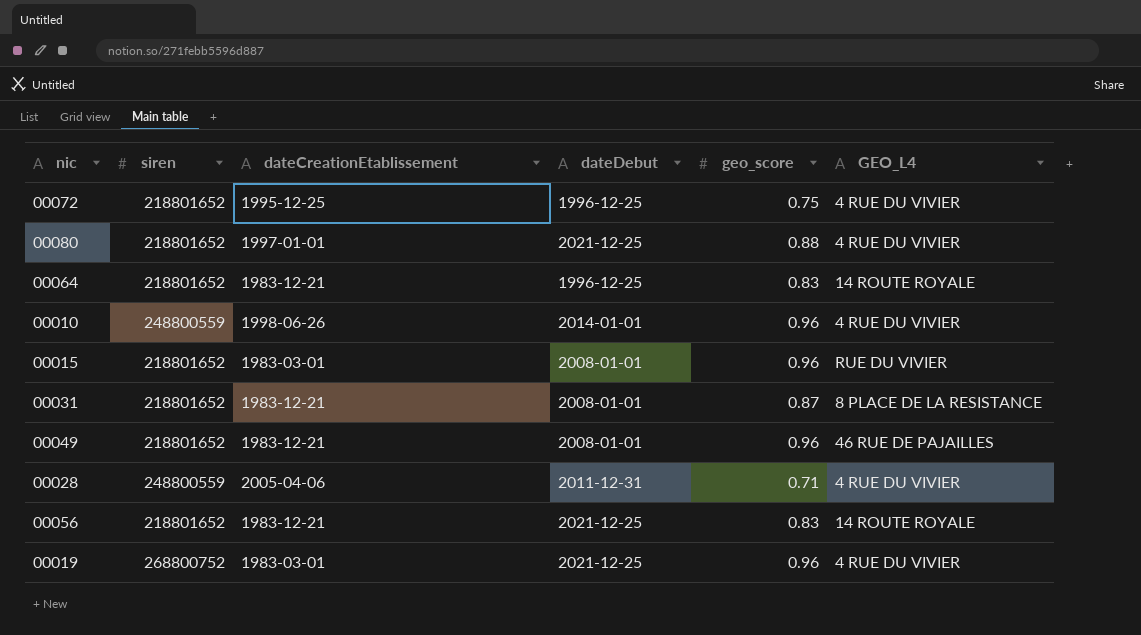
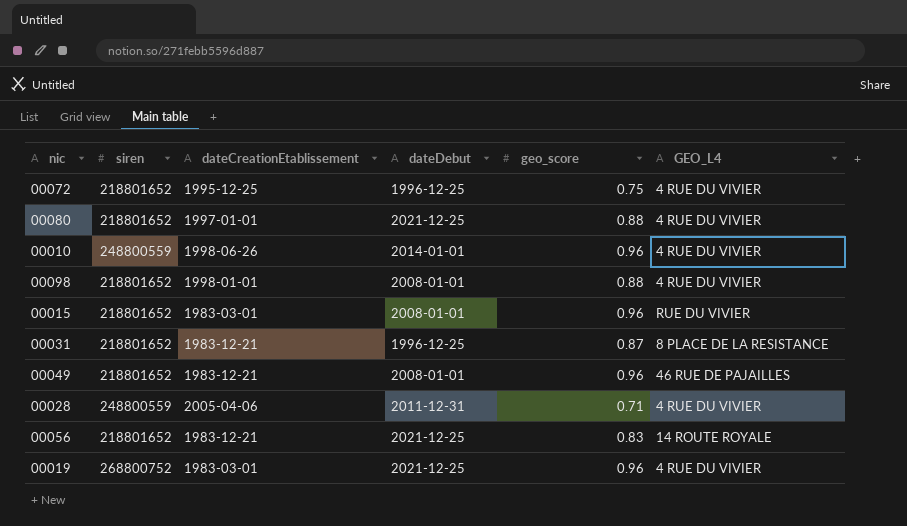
row 00064: 218801652 | 1983-12-21 | 1996-12-25 | 0.83 | 14 ROUTE ROYALE -> none
row 00098: none -> 218801652 | 1998-01-01 | 2008-01-01 | 0.88 | 4 RUE DU VIVIER
00031 | dateDebut: 2008-01-01 -> 1996-12-25

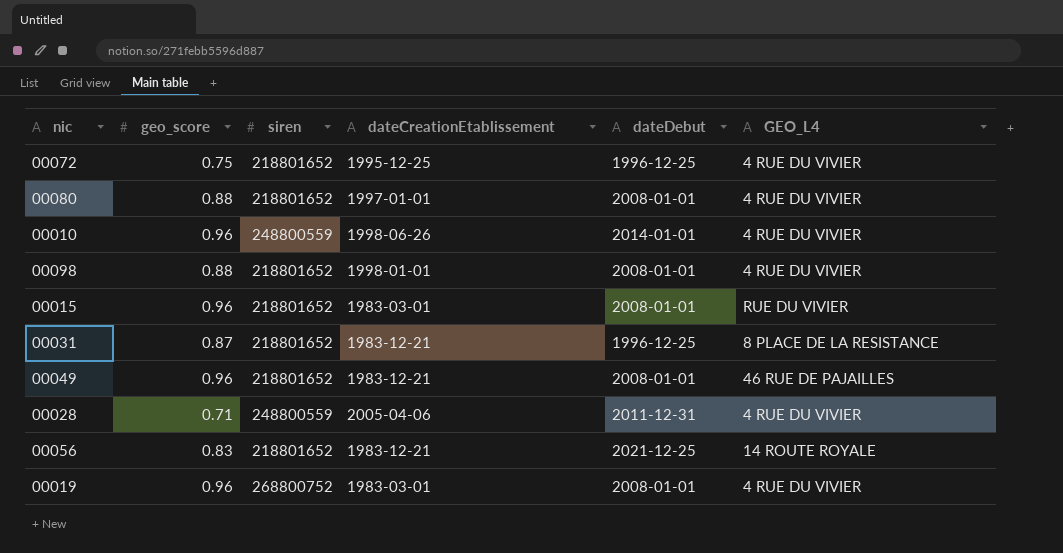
column geo_score | position: 5 -> 2
00080 | dateDebut: 2021-12-25 -> 2008-01-01
00019 | dateDebut: 2021-12-25 -> 2008-01-01

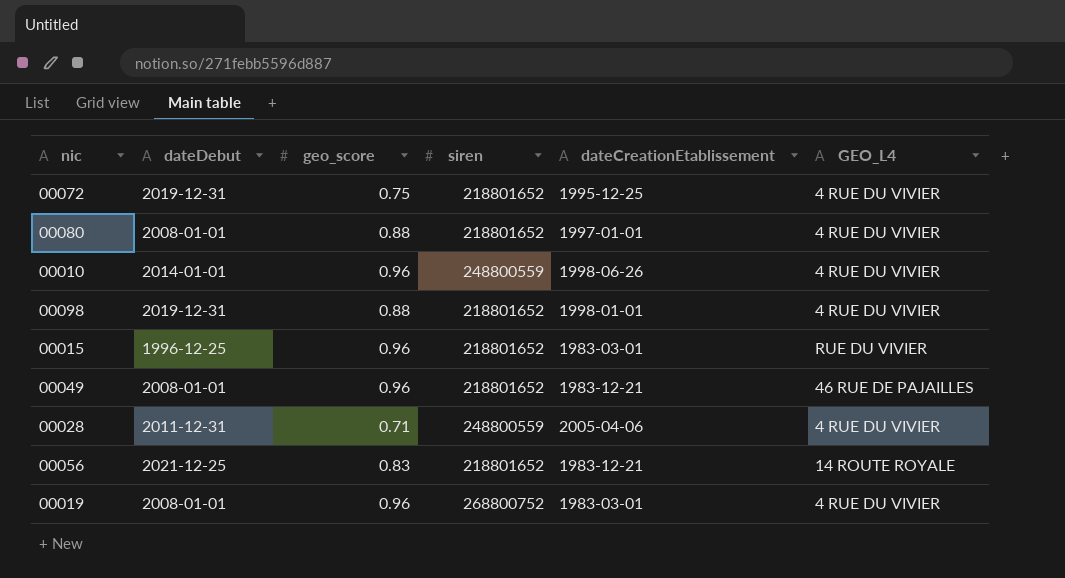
column dateDebut | position: 5 -> 2
row 00031: 0.87 | 218801652 | 1983-12-21 | 1996-12-25 | 8 PLACE DE LA RESISTANCE -> none
00072 | dateDebut: 1996-12-25 -> 2019-12-31
00098 | dateDebut: 2008-01-01 -> 2019-12-31
00015 | dateDebut: 2008-01-01 -> 1996-12-25

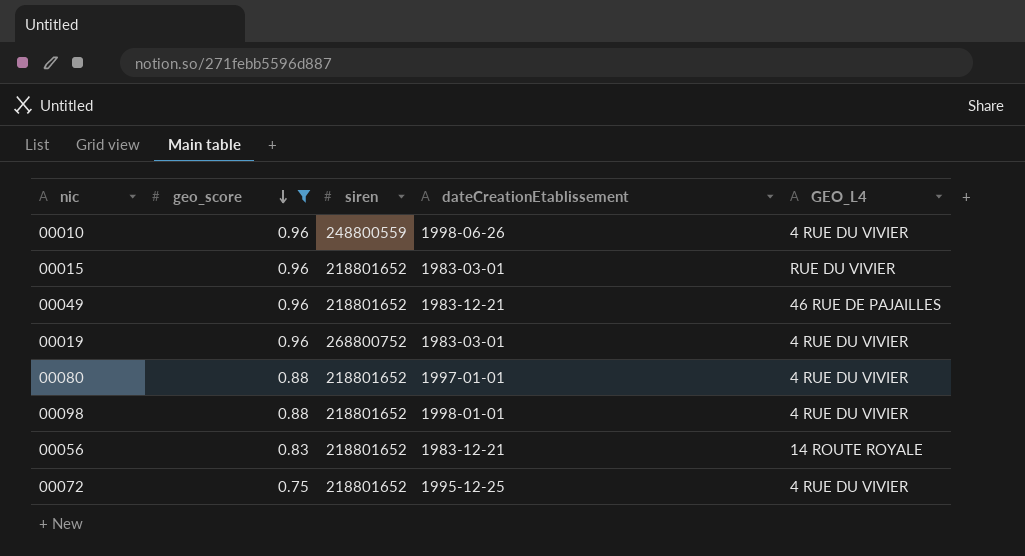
filter: none -> geo_score != 0.71
row order: none -> geo_score descending
column dateDebut | position: 2 -> none

